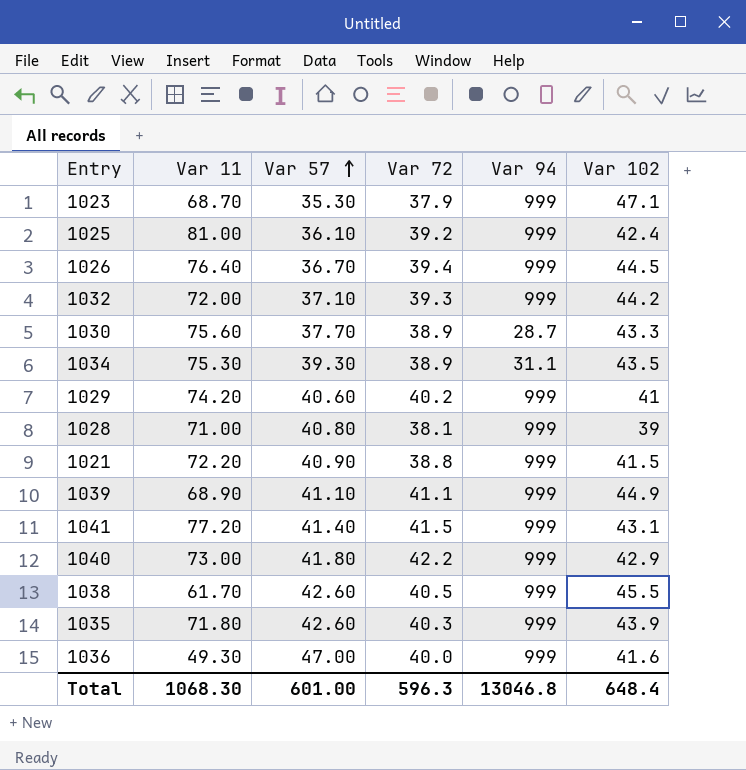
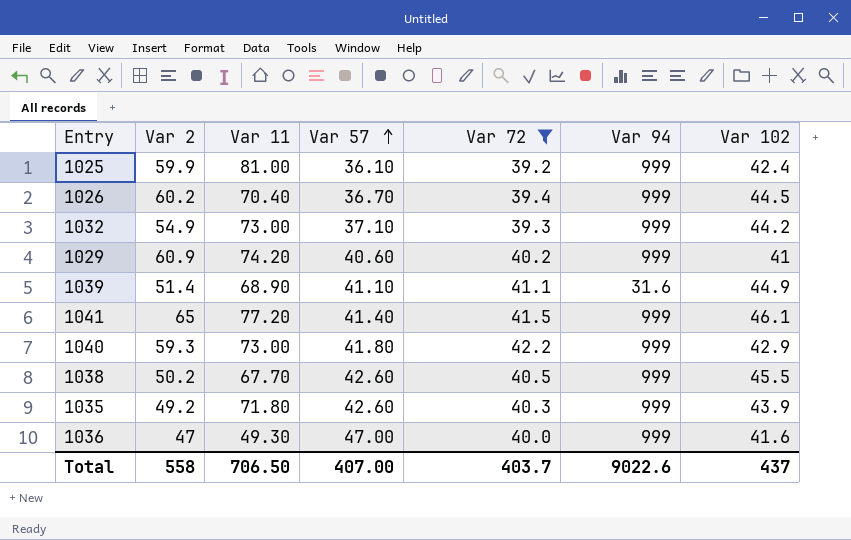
filter: none -> Var 72 >= 39.2
column Var 2 | position: none -> 2
1026 | Var 11: 76.40 -> 70.40
1032 | Var 11: 72.00 -> 73.00
1039 | Var 94: 999 -> 31.6
1041 | Var 102: 43.1 -> 46.1
1038 | Var 11: 61.70 -> 67.70
Total | Var 11: 1068.30 -> 706.50
Total | Var 57: 601.00 -> 407.00
Total | Var 72: 596.3 -> 403.7
Total | Var 94: 13046.8 -> 9022.6
Total | Var 102: 648.4 -> 437

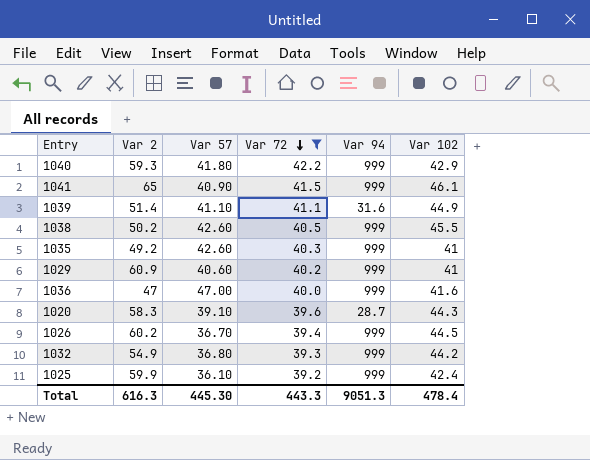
row order: Var 57 ascending -> Var 72 descending
column Var 11 | position: 3 -> none
1041 | Var 57: 41.40 -> 40.90
1035 | Var 102: 43.9 -> 41
row 1020: none -> 58.3 | 39.10 | 39.6 | 28.7 | 44.3
1032 | Var 57: 37.10 -> 36.80
Total | Var 2: 558 -> 616.3
Total | Var 57: 407.00 -> 445.30
Total | Var 72: 403.7 -> 443.3
Total | Var 94: 9022.6 -> 9051.3
Total | Var 102: 437 -> 478.4

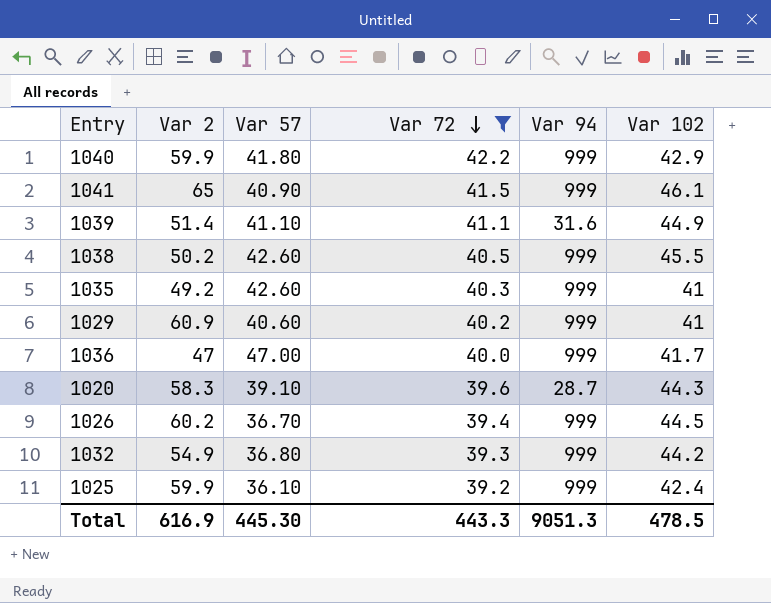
1040 | Var 2: 59.3 -> 59.9
1036 | Var 102: 41.6 -> 41.7
Total | Var 2: 616.3 -> 616.9
Total | Var 102: 478.4 -> 478.5

